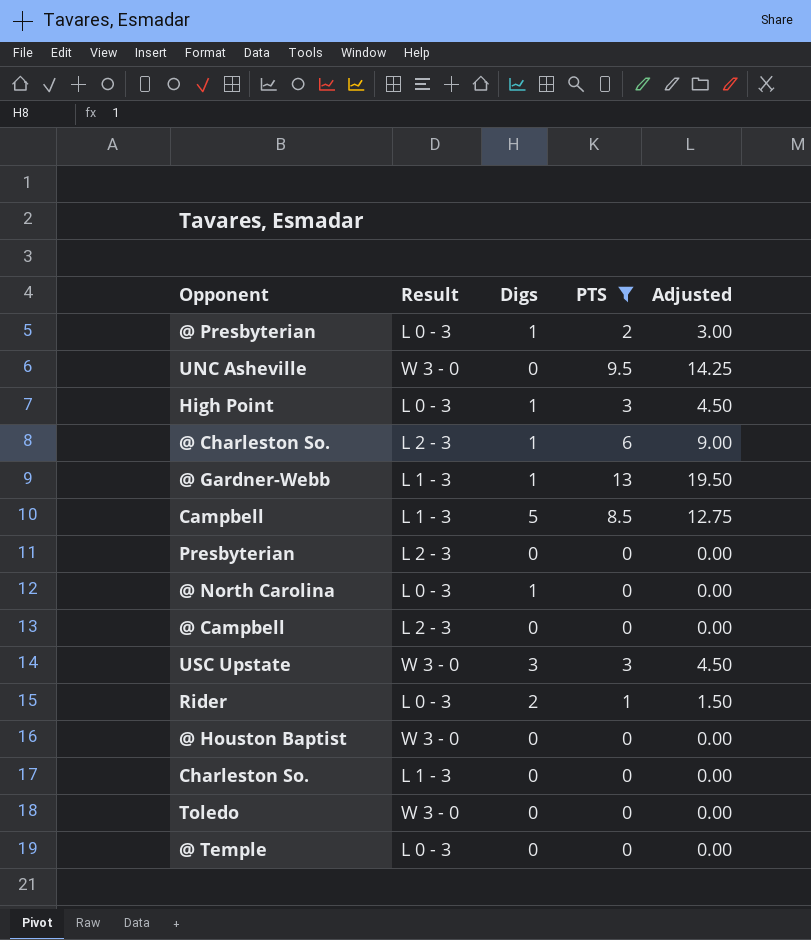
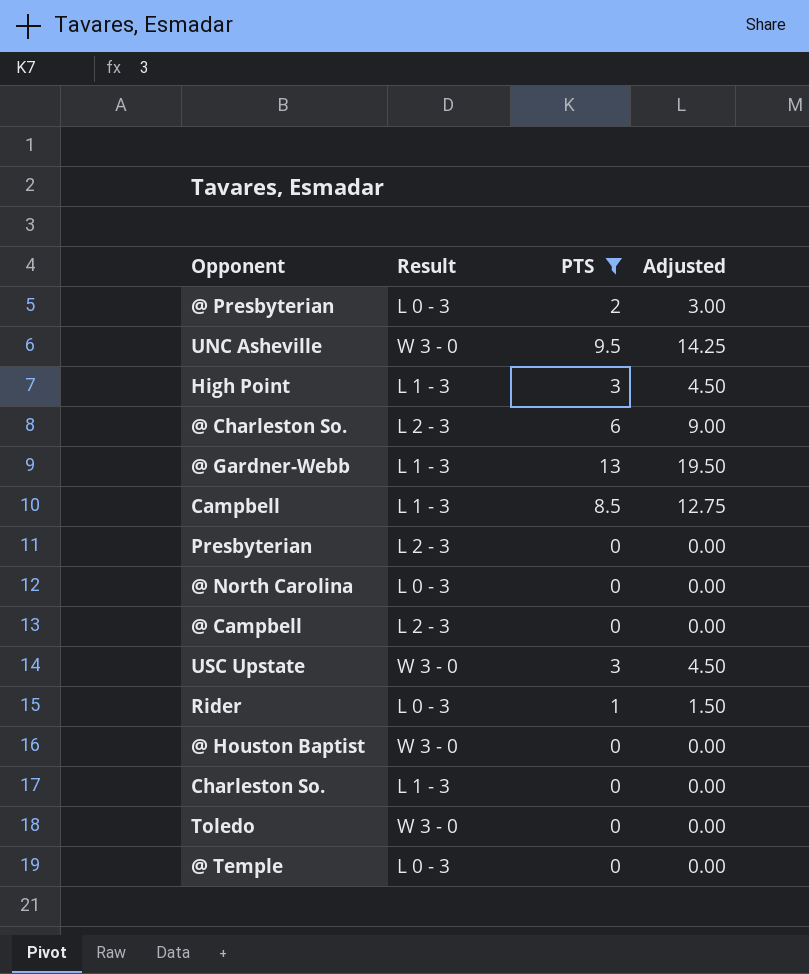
column Digs | position: 3 -> none
High Point | Result: L 0 - 3 -> L 1 - 3

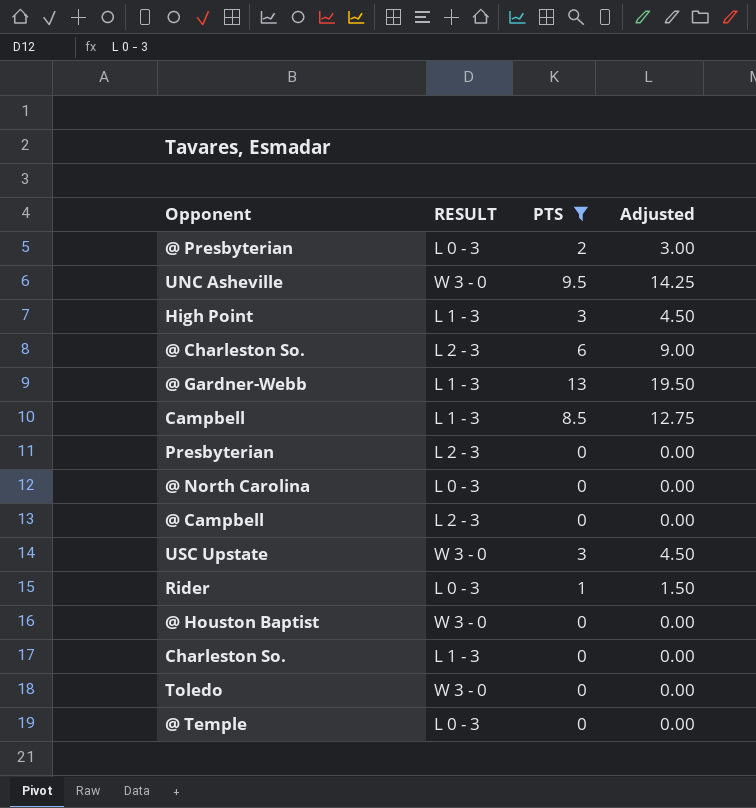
column name: Result -> RESULT

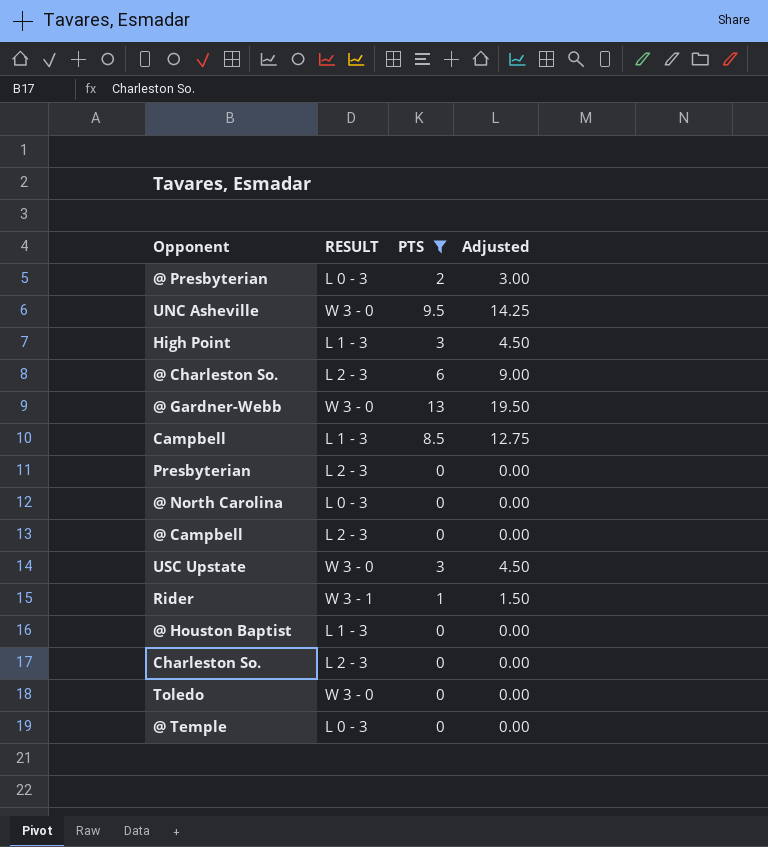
@ Gardner-Webb | RESULT: L 1 - 3 -> W 3 - 0
Rider | RESULT: L 0 - 3 -> W 3 - 1
@ Houston Baptist | RESULT: W 3 - 0 -> L 1 - 3
Charleston So. | RESULT: L 1 - 3 -> L 2 - 3

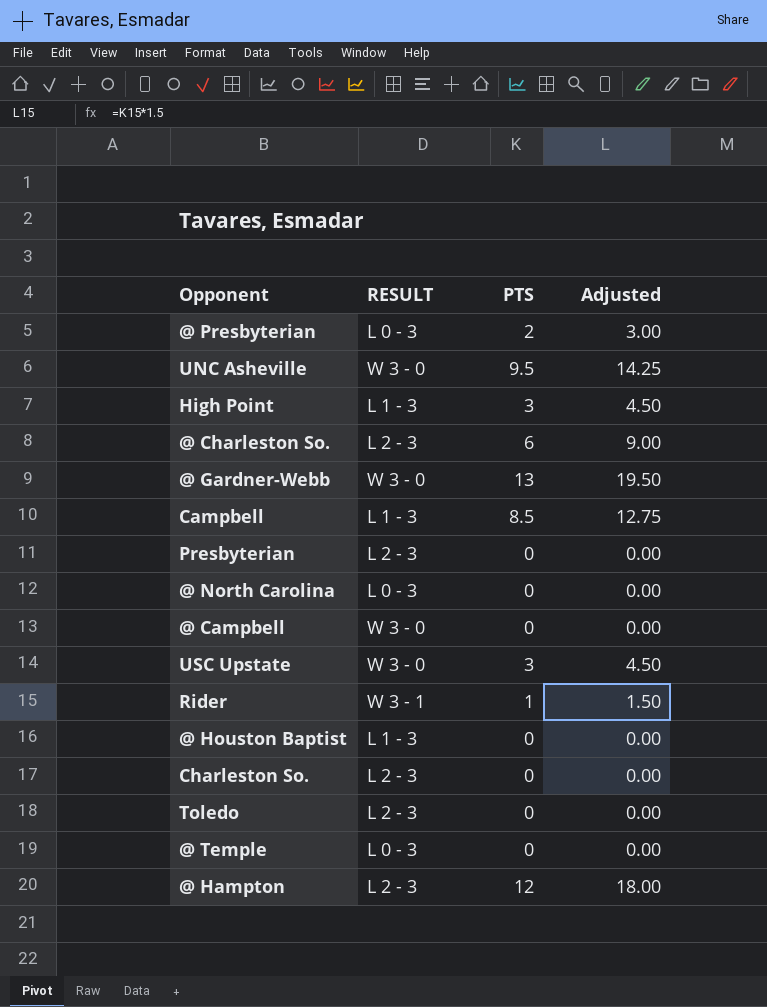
filter: PTS != 12 -> none
@ Campbell | RESULT: L 2 - 3 -> W 3 - 0
Toledo | RESULT: W 3 - 0 -> L 2 - 3

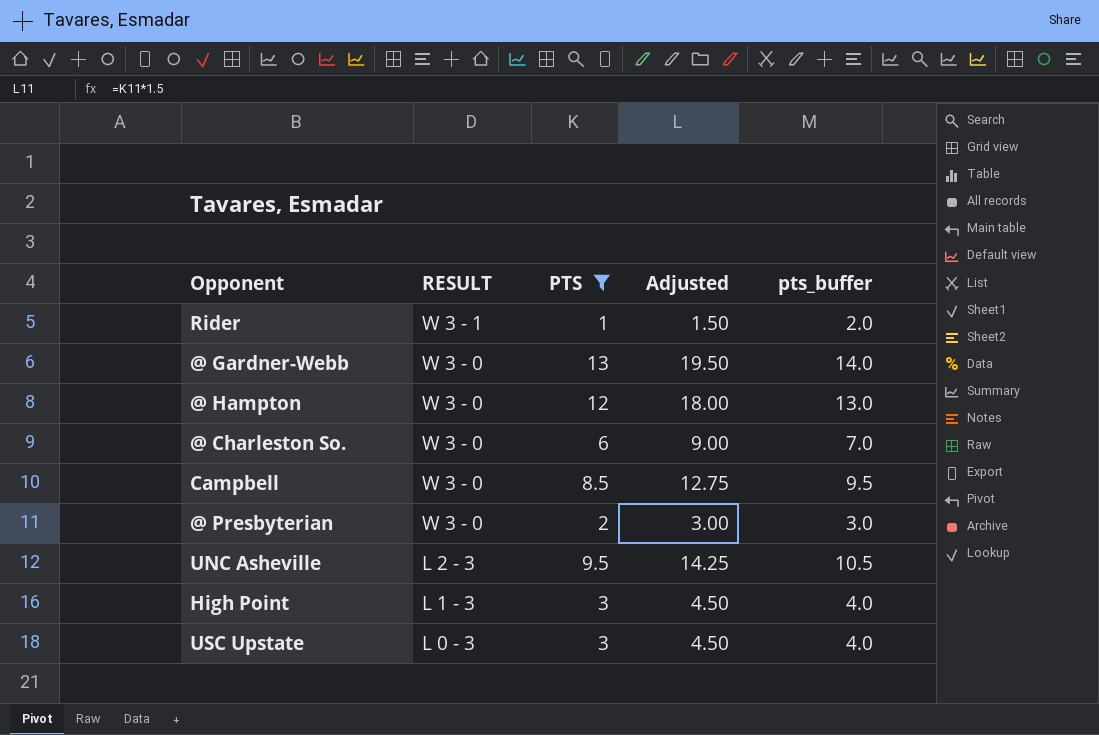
filter: none -> PTS != 0
row order: none -> RESULT descending
column pts_buffer | formula: none -> [PTS] + 1
@ Hampton | RESULT: L 2 - 3 -> W 3 - 0
@ Charleston So. | RESULT: L 2 - 3 -> W 3 - 0
Campbell | RESULT: L 1 - 3 -> W 3 - 0
@ Presbyterian | RESULT: L 0 - 3 -> W 3 - 0
UNC Asheville | RESULT: W 3 - 0 -> L 2 - 3
USC Upstate | RESULT: W 3 - 0 -> L 0 - 3

